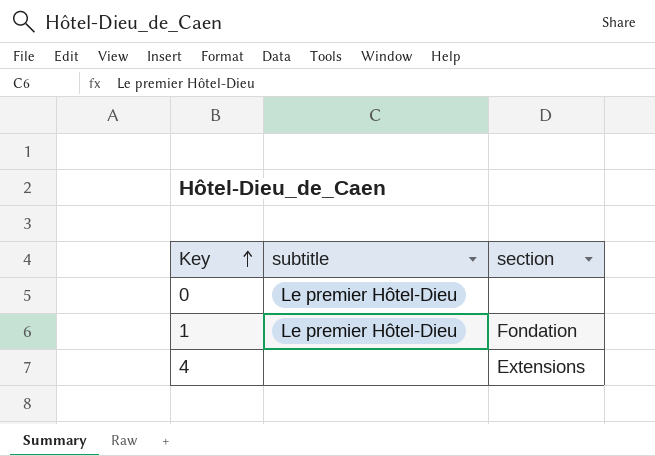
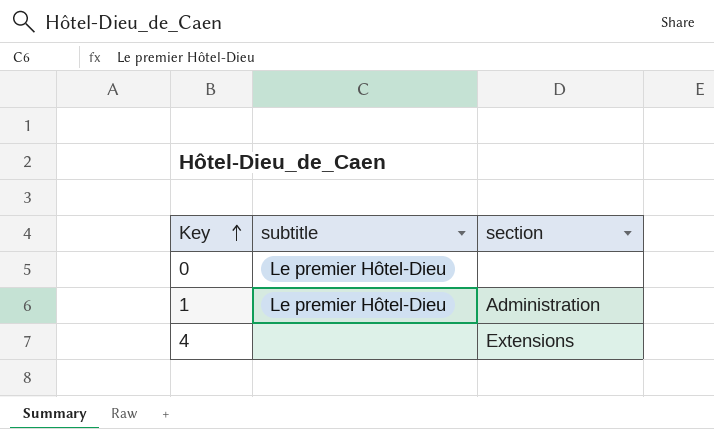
1 | section: Fondation -> Administration

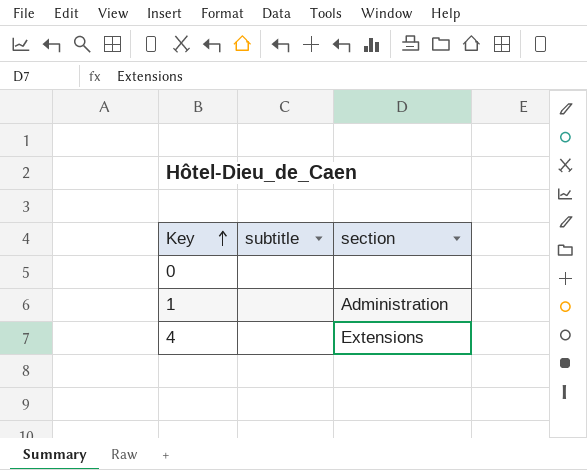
0 | subtitle: Le premier Hôtel-Dieu -> none
1 | subtitle: Le premier Hôtel-Dieu -> none

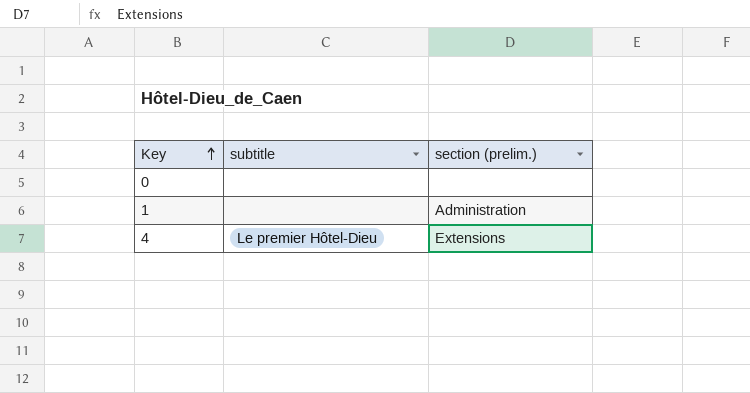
column name: section -> section (prelim.)
4 | subtitle: none -> Le premier Hôtel-Dieu

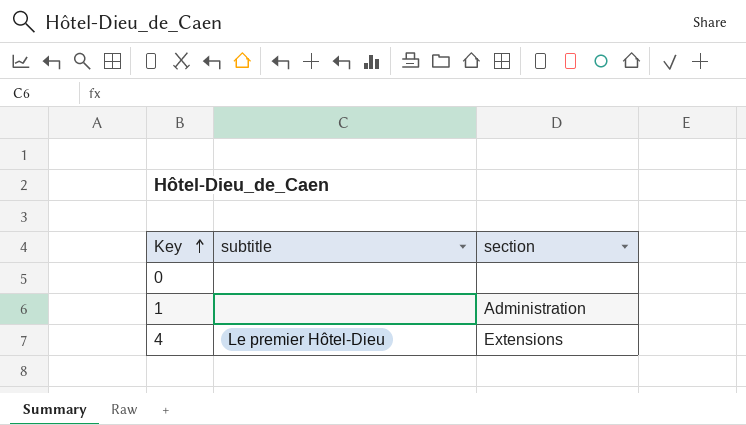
column name: section (prelim.) -> section

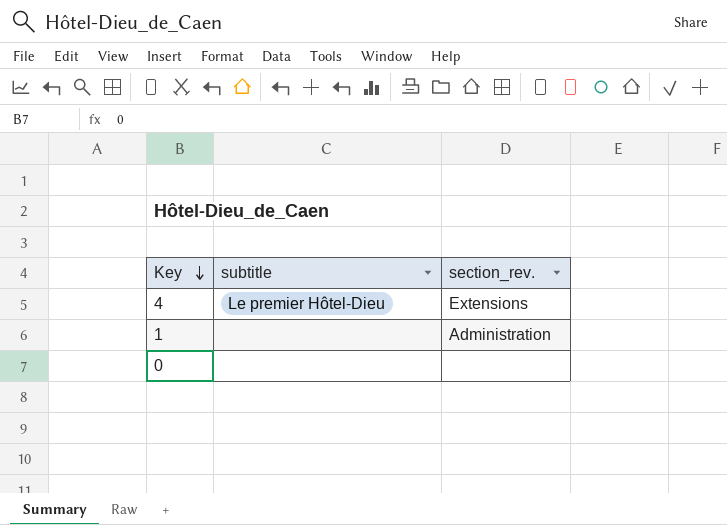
row order: Key ascending -> Key descending
column name: section -> section_rev.

